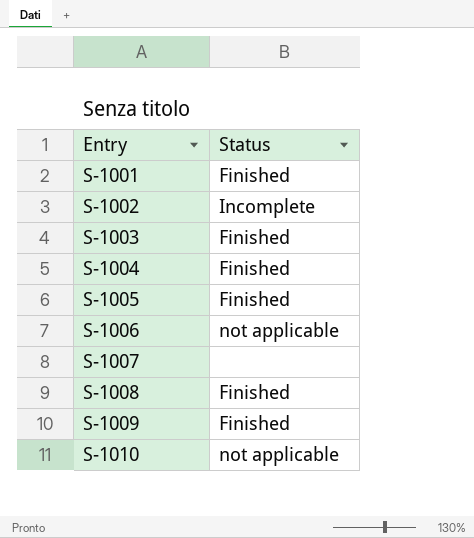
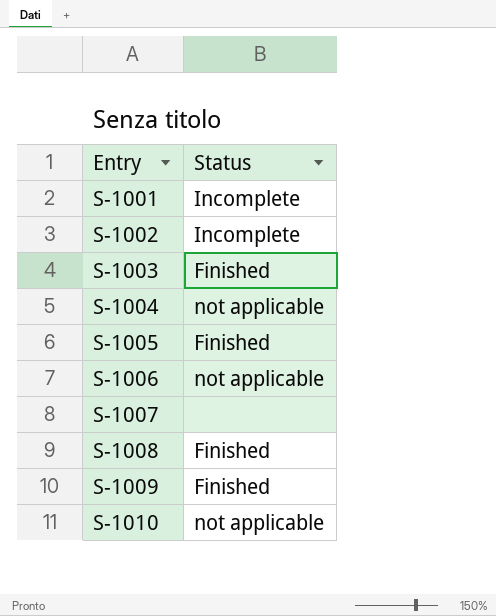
S-1001 | Status: Finished -> Incomplete
S-1004 | Status: Finished -> not applicable

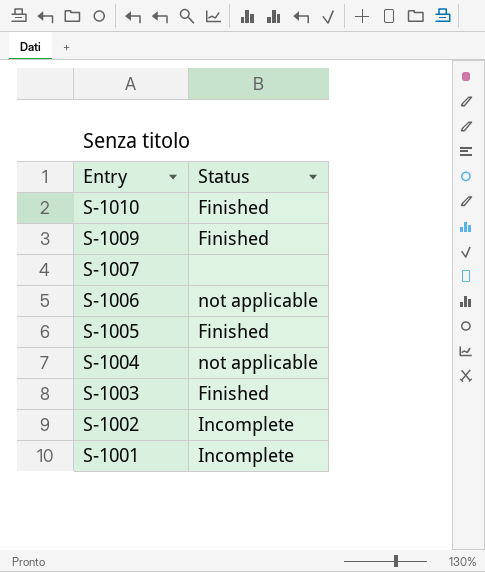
row order: Entry ascending -> Entry descending
row S-1008: Finished -> none
S-1010 | Status: not applicable -> Finished

